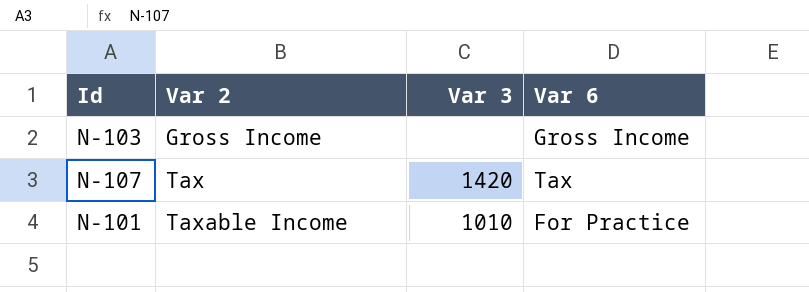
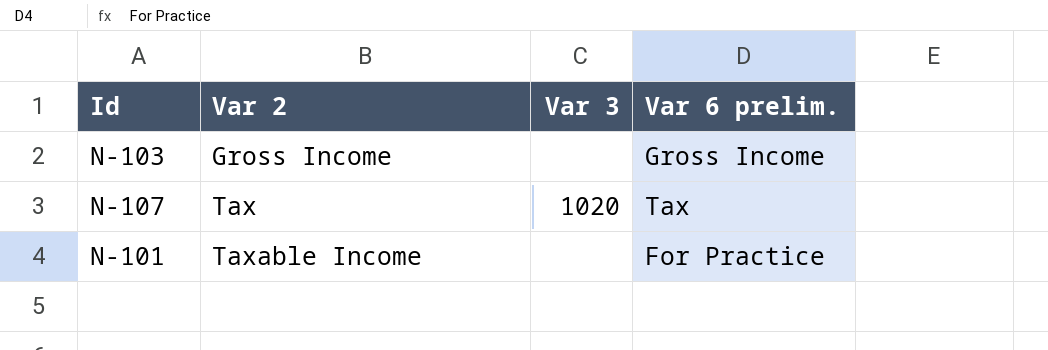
column name: Var 6 -> Var 6 prelim.
N-107 | Var 3: 1420 -> 1020
N-101 | Var 3: 1010 -> none

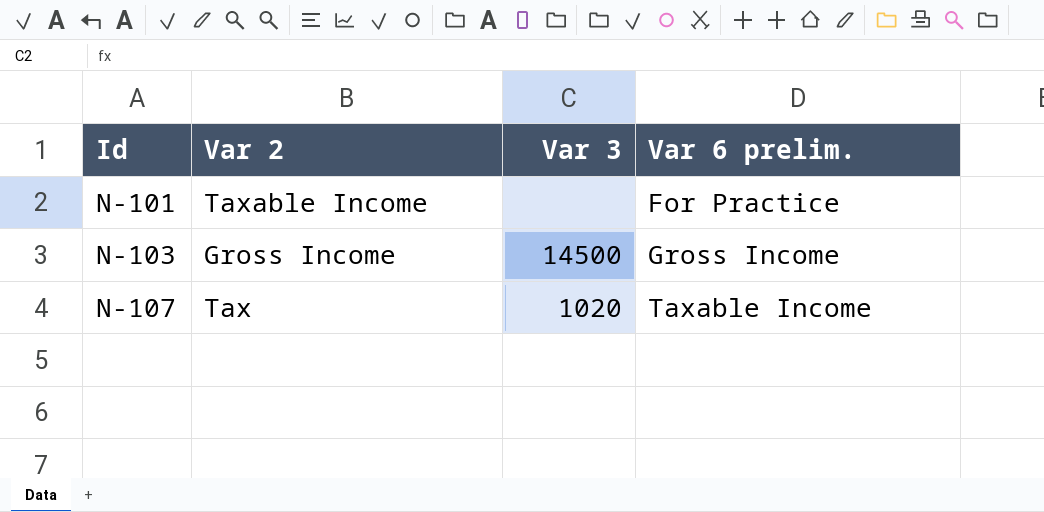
row order: Var 2 ascending -> Id ascending
N-103 | Var 3: none -> 14500
N-107 | Var 6 prelim.: Tax -> Taxable Income

